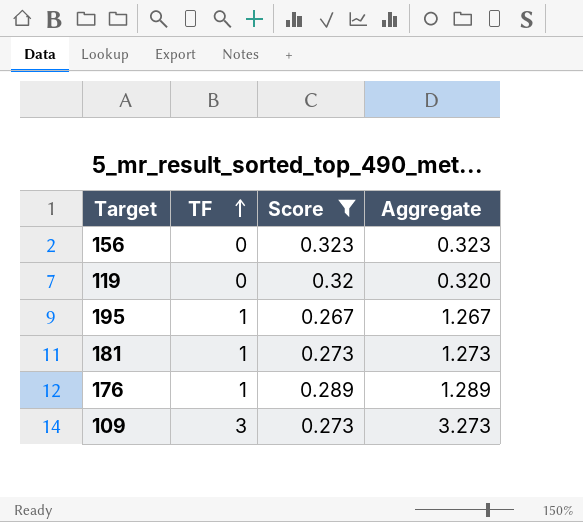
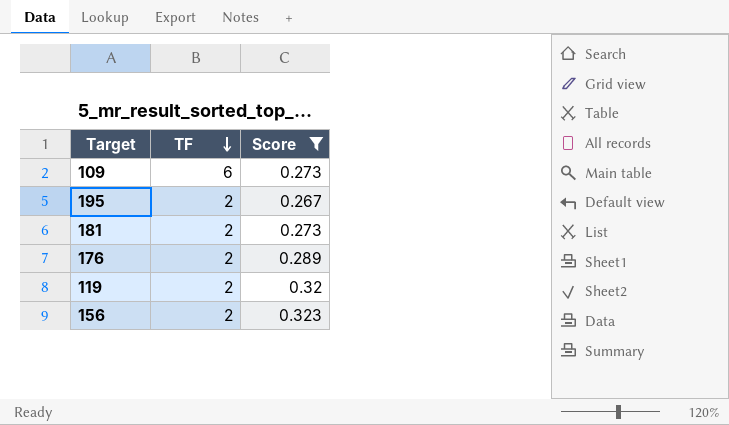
row order: TF ascending -> TF descending
column Aggregate | formula: [TF] + [Score] -> none
109 | TF: 3 -> 6
195 | TF: 1 -> 2
181 | TF: 1 -> 2
176 | TF: 1 -> 2
119 | TF: 0 -> 2
156 | TF: 0 -> 2

